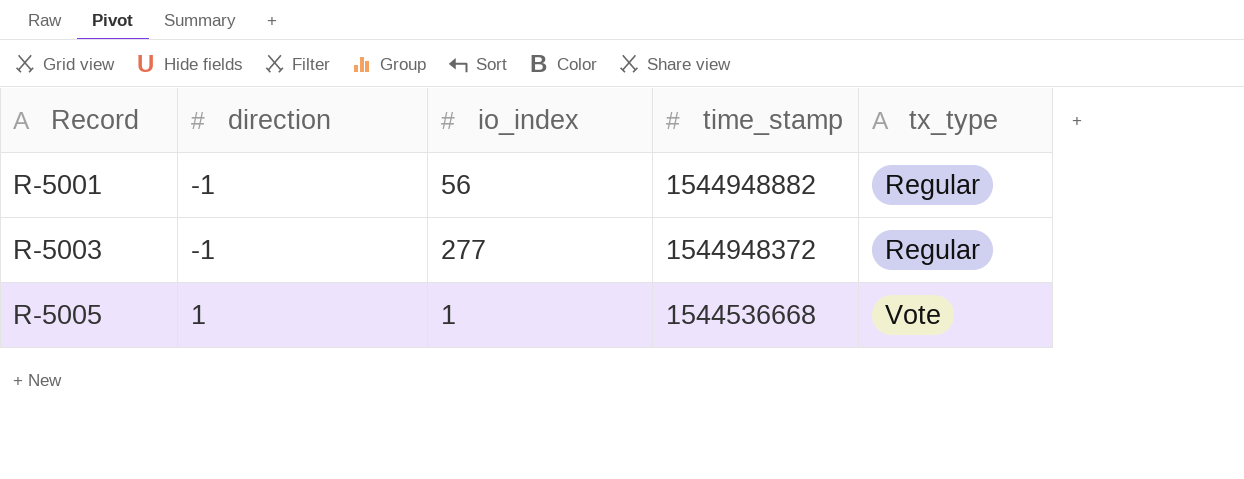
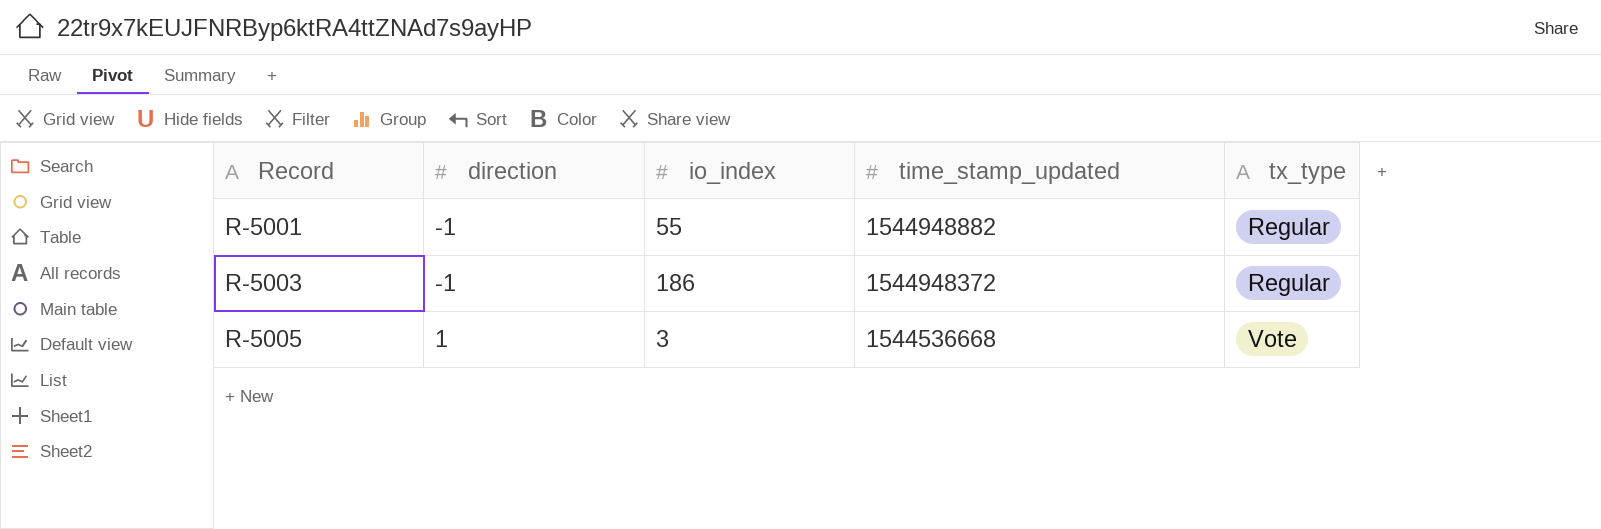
column name: time_stamp -> time_stamp_updated
R-5001 | io_index: 56 -> 55
R-5003 | io_index: 277 -> 186
R-5005 | io_index: 1 -> 3

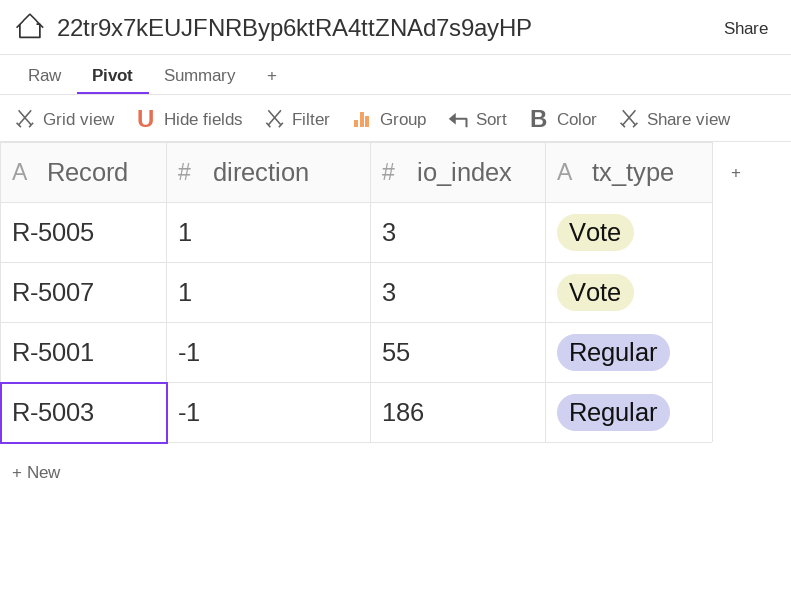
row order: Record ascending -> direction descending
column time_stamp_updated | position: 4 -> none
row R-5007: none -> 1 | 3 | Vote

